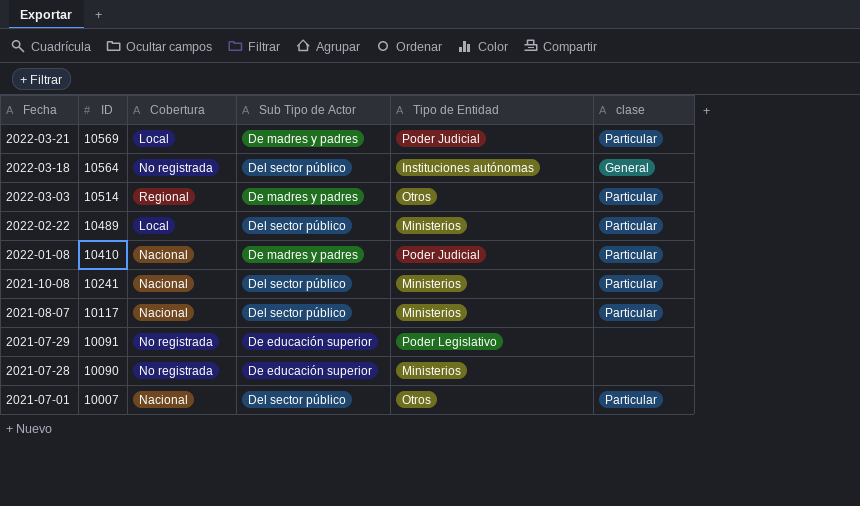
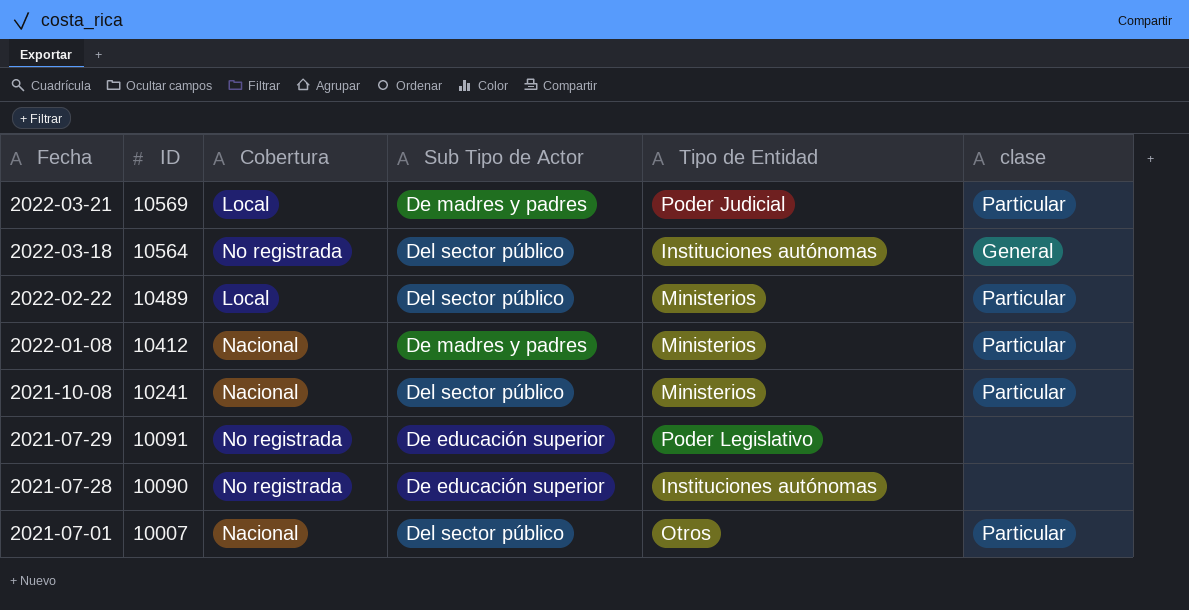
row 2022-03-03: 10514 | Regional | De madres y padres | Otros | Particular -> none
row 2021-08-07: 10117 | Nacional | Del sector público | Ministerios | Particular -> none
2022-01-08 | ID: 10410 -> 10412
2022-01-08 | Tipo de Entidad: Poder Judicial -> Ministerios
2021-07-28 | Tipo de Entidad: Ministerios -> Instituciones autónomas

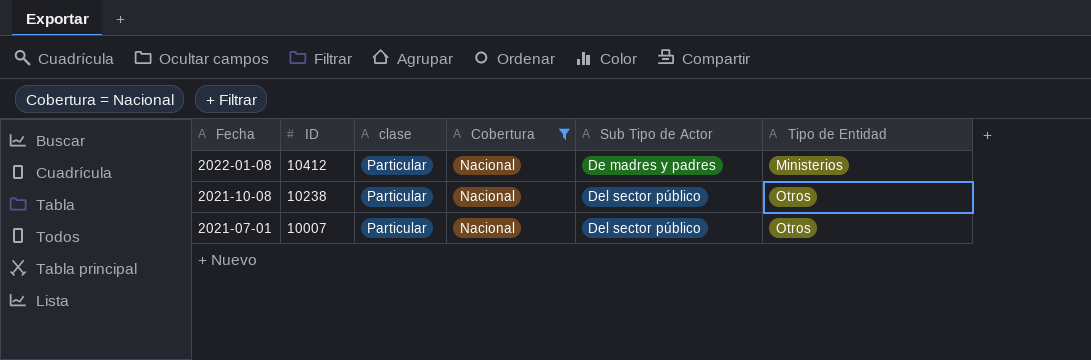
filter: none -> Cobertura = Nacional
column clase | position: 6 -> 3
2021-10-08 | ID: 10241 -> 10238
2021-10-08 | Tipo de Entidad: Ministerios -> Otros

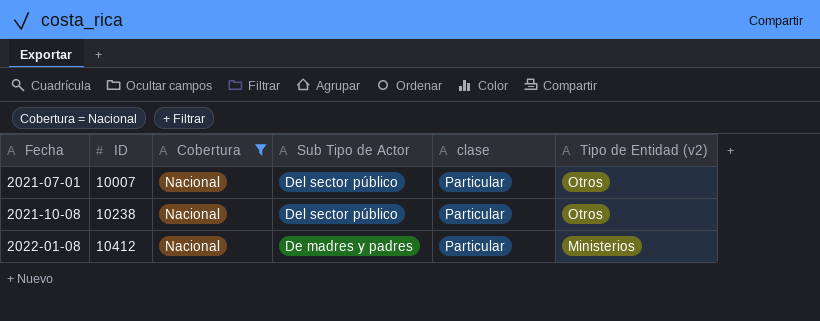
row order: Fecha descending -> Fecha ascending
column clase | position: 3 -> 5
column name: Tipo de Entidad -> Tipo de Entidad (v2)

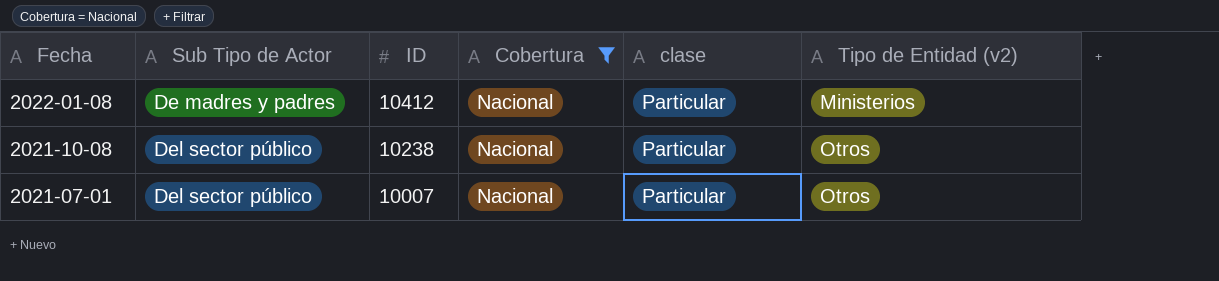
row order: Fecha ascending -> Fecha descending
column Sub Tipo de Actor | position: 4 -> 2

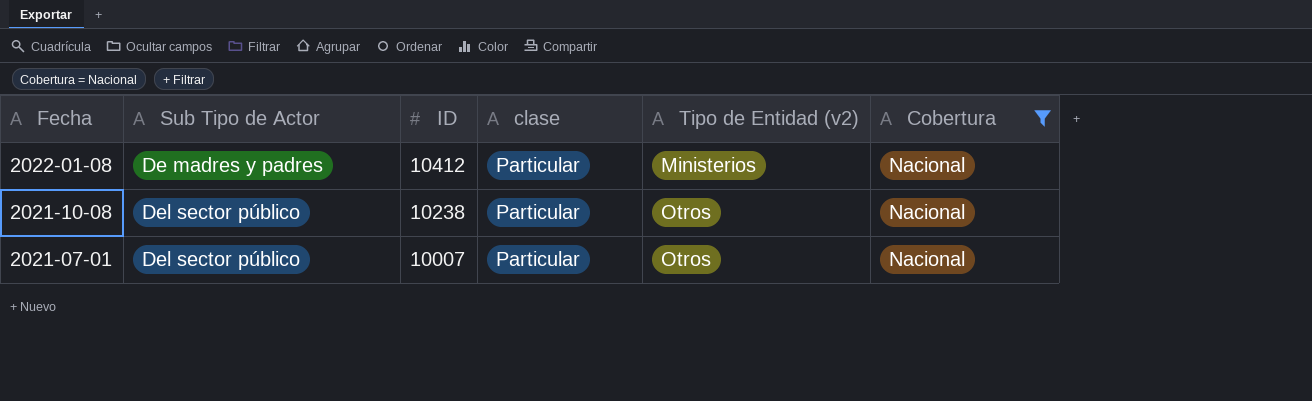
column Cobertura | position: 4 -> 6

